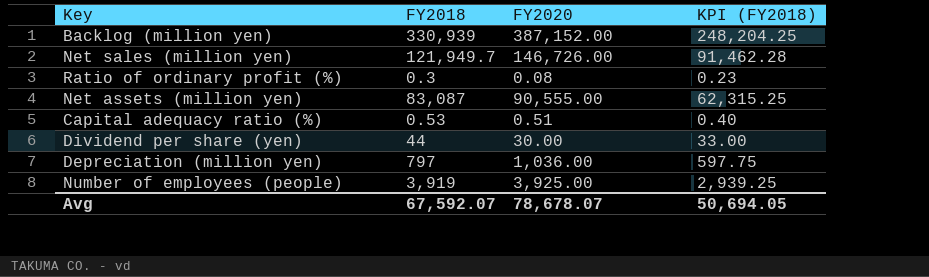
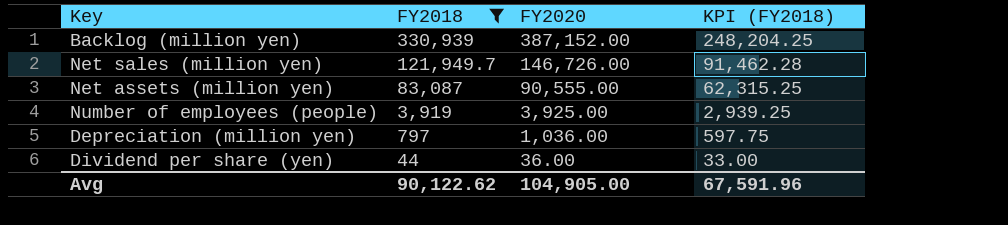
filter: none -> FY2018 >= 44
row order: none -> FY2018 descending
Dividend per share (yen) | FY2020: 30.00 -> 36.00
Avg | FY2018: 67,592.07 -> 90,122.62
Avg | FY2020: 78,678.07 -> 104,905.00
Avg | KPI (FY2018): 50,694.05 -> 67,591.96

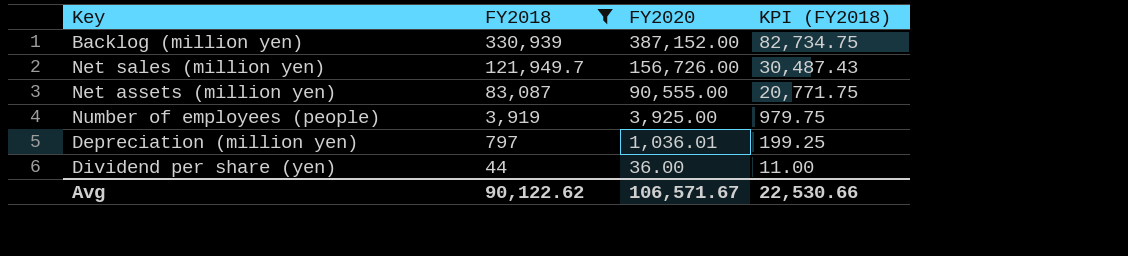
column KPI (FY2018) | formula: [FY2018] * 0.75 -> [FY2018] * 0.25
Net sales (million yen) | FY2020: 146,726.00 -> 156,726.00
Depreciation (million yen) | FY2020: 1,036.00 -> 1,036.01
Avg | FY2020: 104,905.00 -> 106,571.67
Avg | KPI (FY2018): 67,591.96 -> 22,530.66

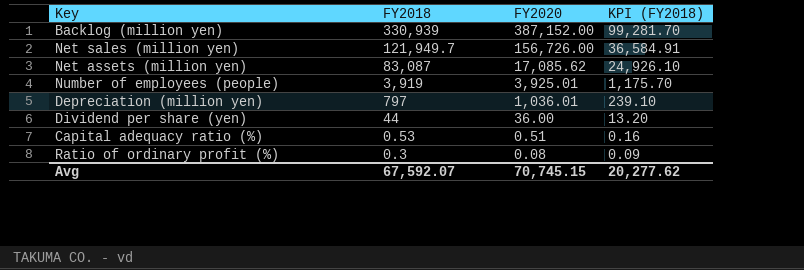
filter: FY2018 >= 44 -> none
column KPI (FY2018) | formula: [FY2018] * 0.25 -> [FY2018] * 0.3
Net assets (million yen) | FY2020: 90,555.00 -> 17,085.62
Number of employees (people) | FY2020: 3,925.00 -> 3,925.01
Avg | FY2018: 90,122.62 -> 67,592.07
Avg | FY2020: 106,571.67 -> 70,745.15
Avg | KPI (FY2018): 22,530.66 -> 20,277.62

